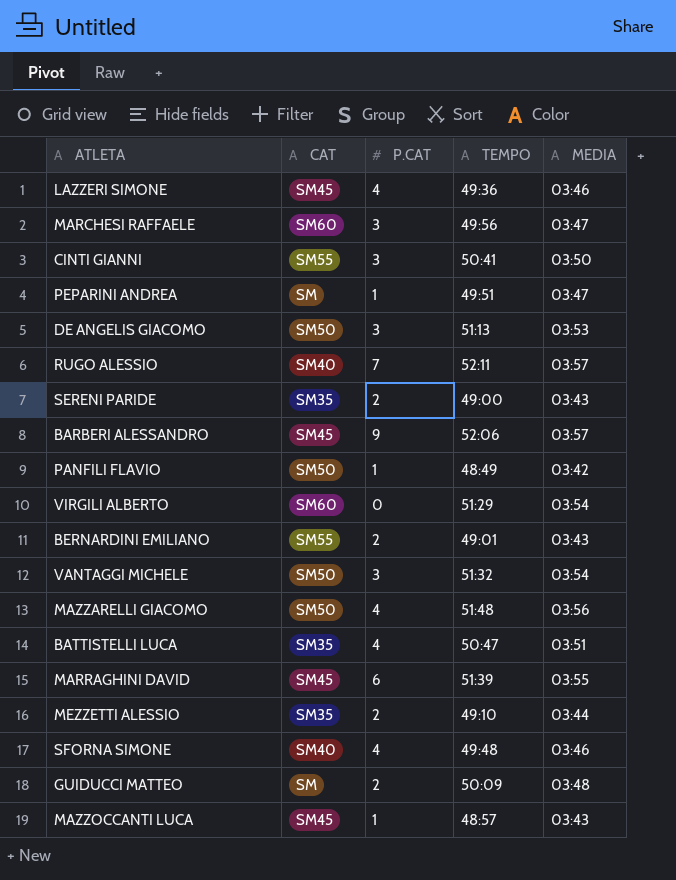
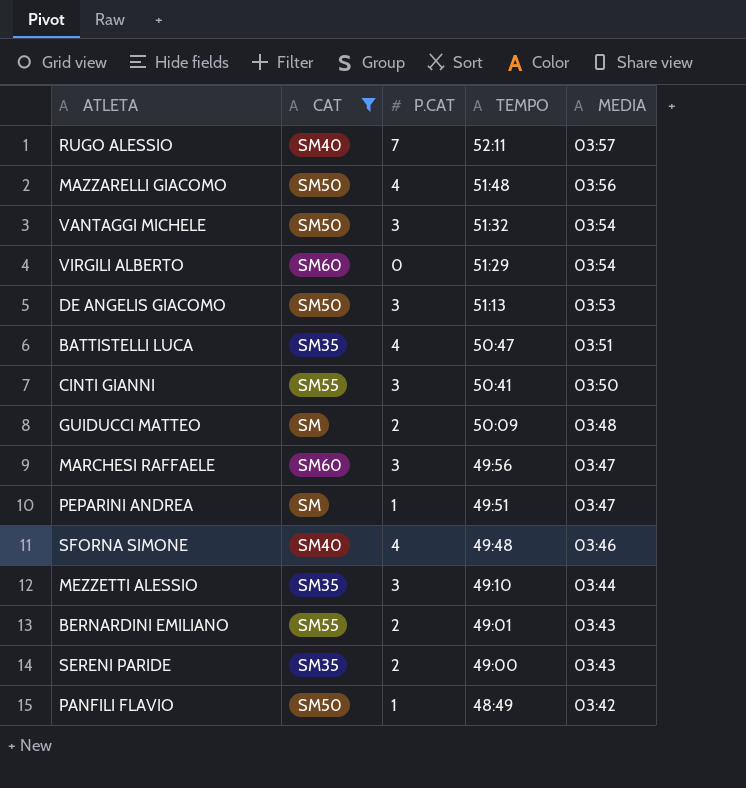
filter: none -> CAT != SM45
row order: none -> TEMPO descending
MEZZETTI ALESSIO | P.CAT: 2 -> 3

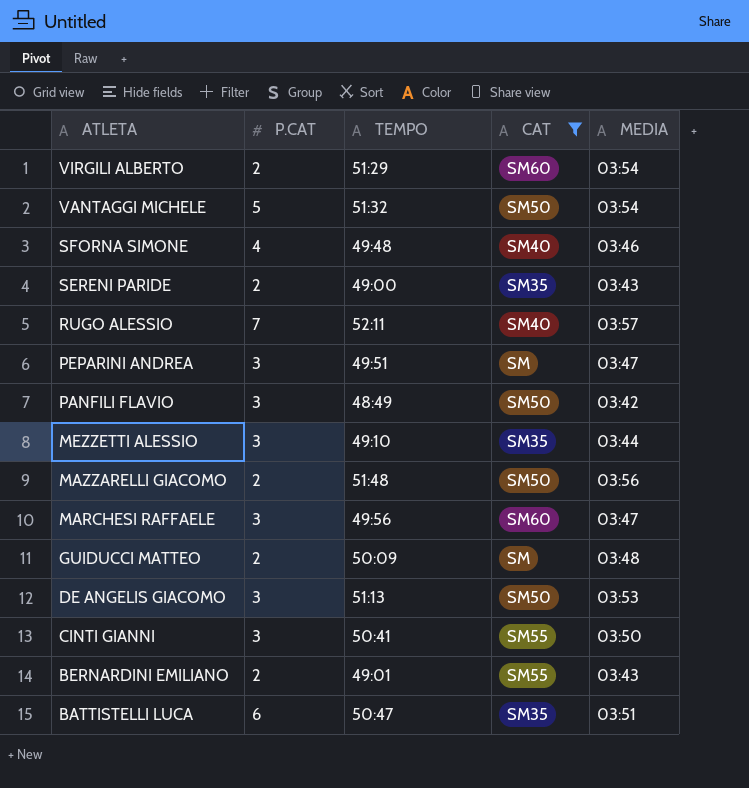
row order: TEMPO descending -> ATLETA descending
column CAT | position: 2 -> 4
VIRGILI ALBERTO | P.CAT: 0 -> 2
VANTAGGI MICHELE | P.CAT: 3 -> 5
PEPARINI ANDREA | P.CAT: 1 -> 3
PANFILI FLAVIO | P.CAT: 1 -> 3
MAZZARELLI GIACOMO | P.CAT: 4 -> 2
BATTISTELLI LUCA | P.CAT: 4 -> 6

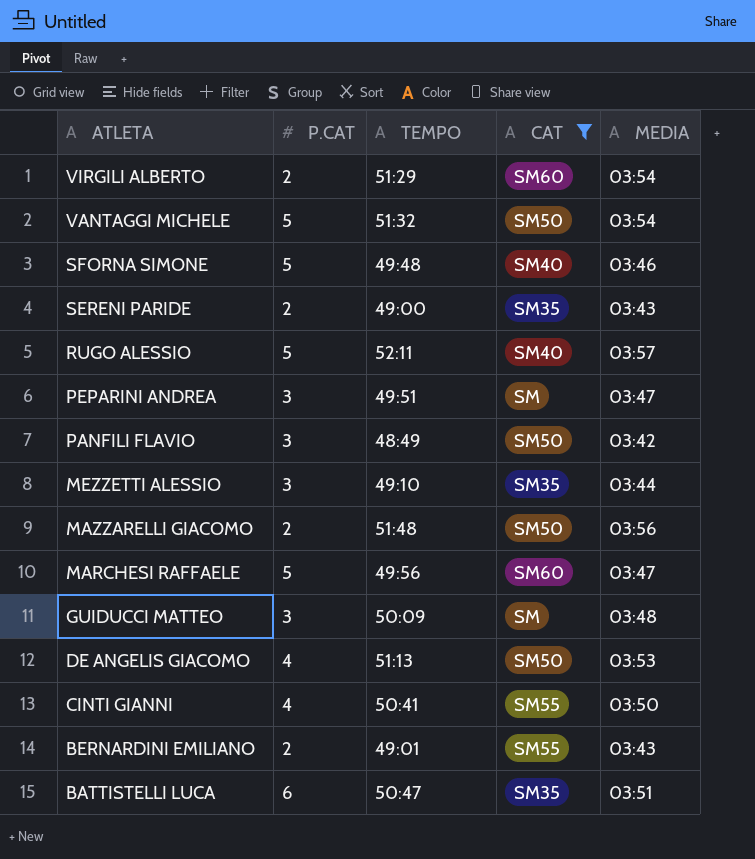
SFORNA SIMONE | P.CAT: 4 -> 5
RUGO ALESSIO | P.CAT: 7 -> 5
MARCHESI RAFFAELE | P.CAT: 3 -> 5
GUIDUCCI MATTEO | P.CAT: 2 -> 3
DE ANGELIS GIACOMO | P.CAT: 3 -> 4
CINTI GIANNI | P.CAT: 3 -> 4

